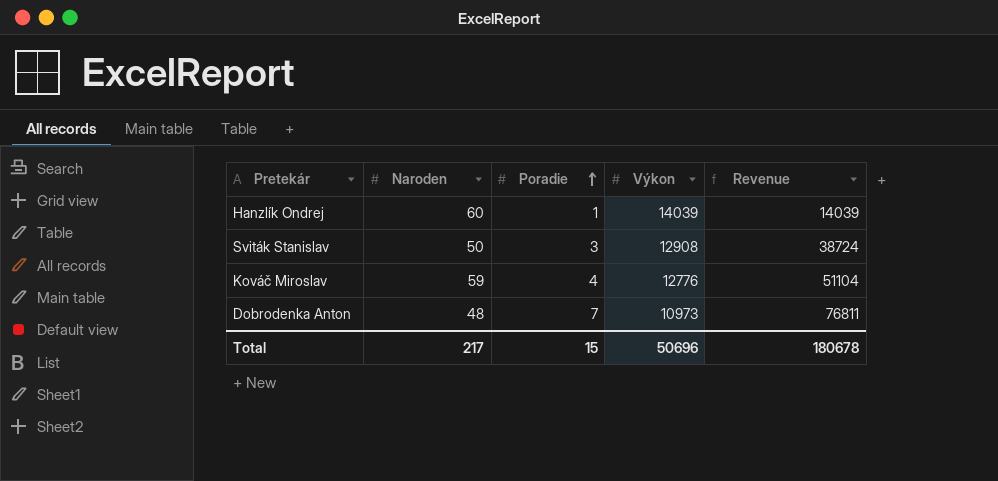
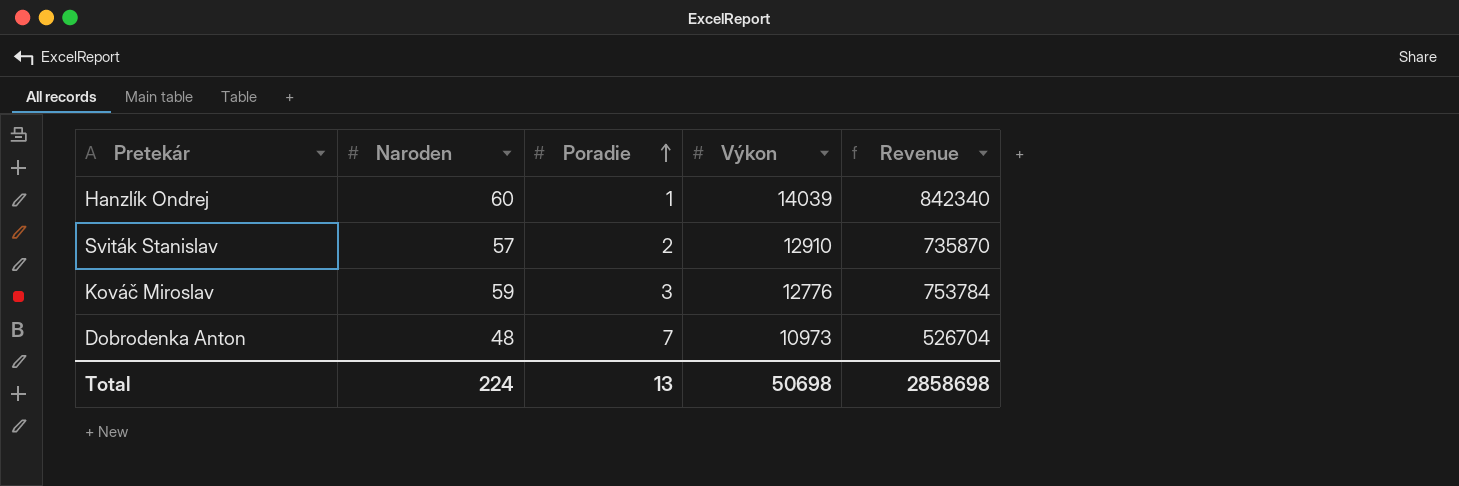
column Revenue | formula: [Poradie] * [Výkon] -> [Naroden] * [Výkon]
Sviták Stanislav | Naroden: 50 -> 57
Sviták Stanislav | Poradie: 3 -> 2
Sviták Stanislav | Výkon: 12908 -> 12910
Kováč Miroslav | Poradie: 4 -> 3
Total | Naroden: 217 -> 224
Total | Poradie: 15 -> 13
Total | Výkon: 50696 -> 50698
Total | Revenue: 180678 -> 2858698

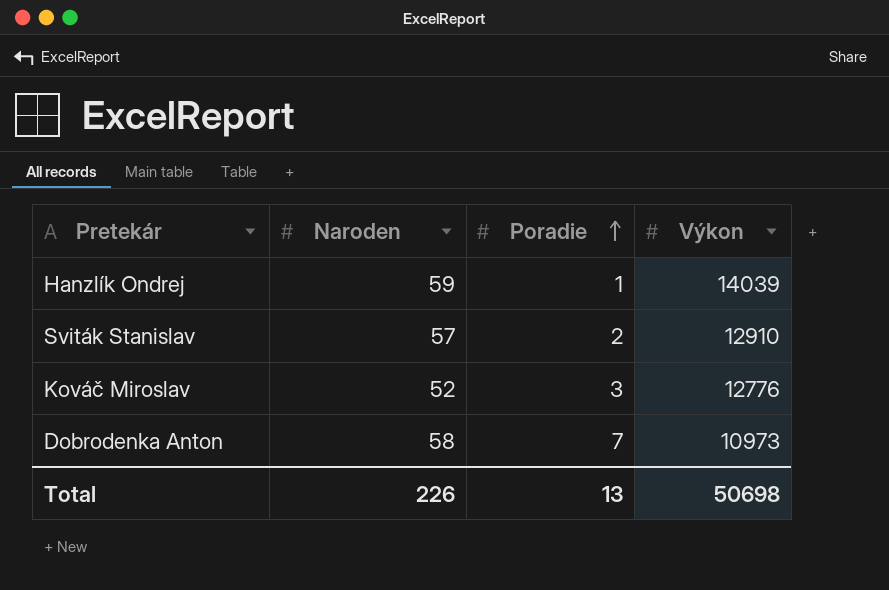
column Revenue | formula: [Naroden] * [Výkon] -> none
Hanzlík Ondrej | Naroden: 60 -> 59
Kováč Miroslav | Naroden: 59 -> 52
Dobrodenka Anton | Naroden: 48 -> 58
Total | Naroden: 224 -> 226

